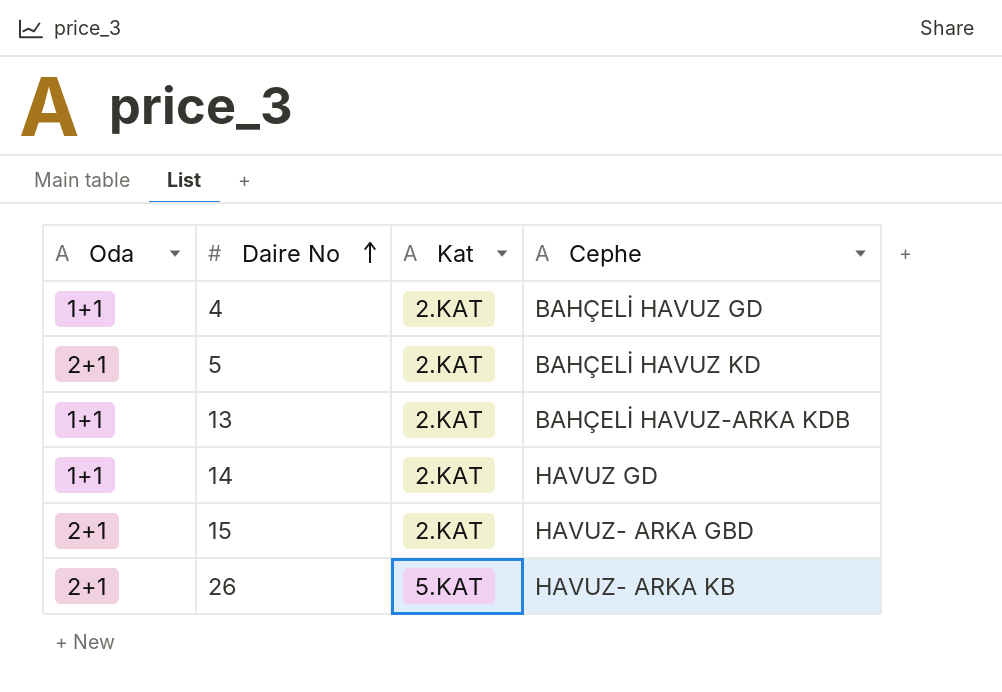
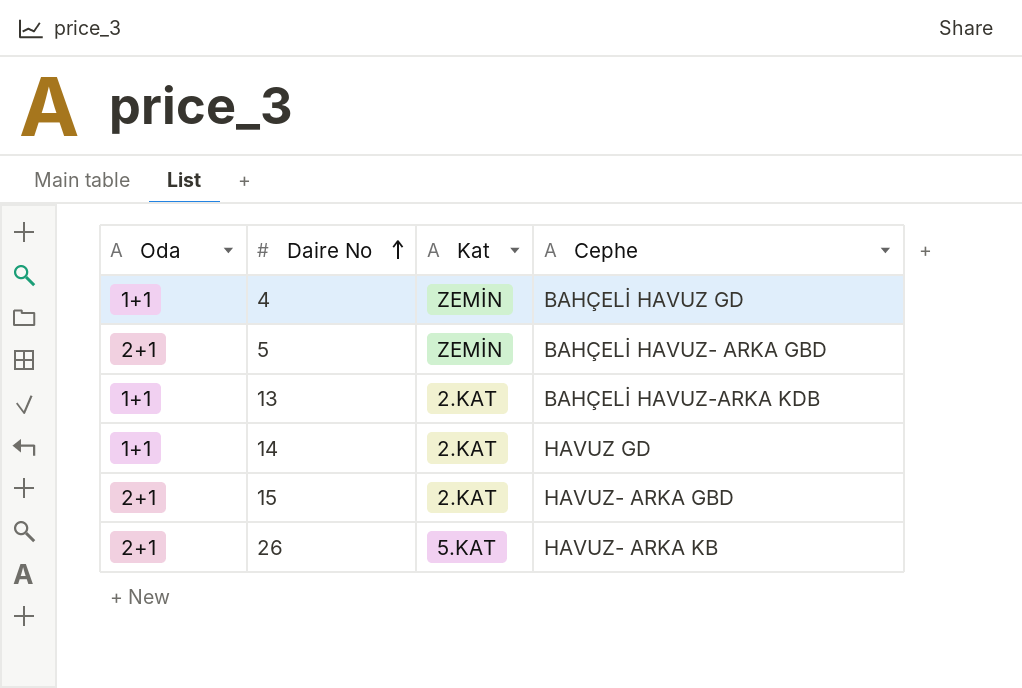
4 | Kat: 2.KAT -> ZEMİN
5 | Kat: 2.KAT -> ZEMİN
5 | Cephe: BAHÇELİ HAVUZ KD -> BAHÇELİ HAVUZ- ARKA GBD

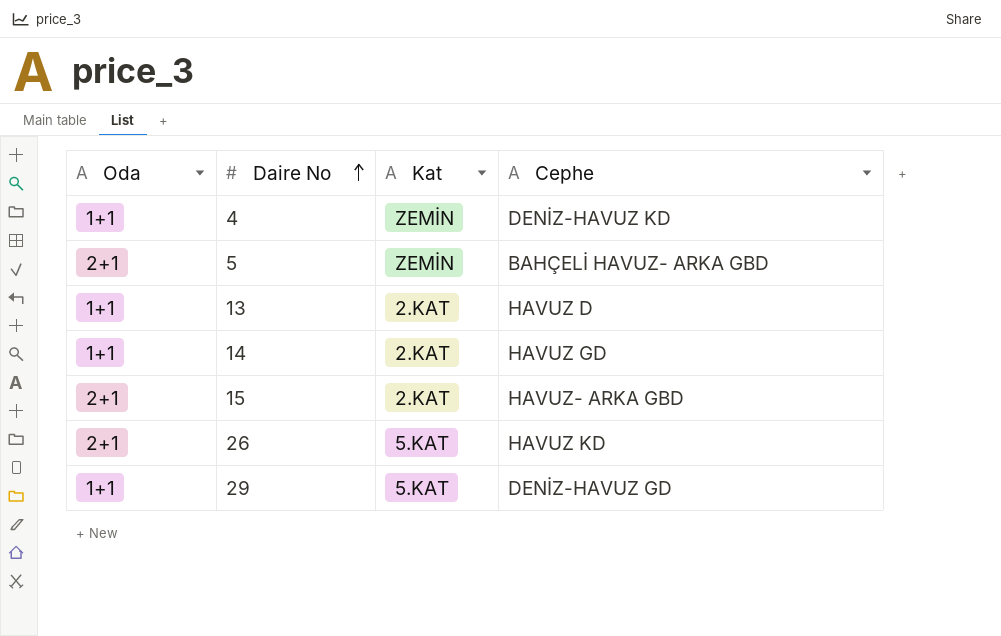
4 | Cephe: BAHÇELİ HAVUZ GD -> DENİZ-HAVUZ KD
13 | Cephe: BAHÇELİ HAVUZ-ARKA KDB -> HAVUZ D
26 | Cephe: HAVUZ- ARKA KB -> HAVUZ KD
row 29: none -> 1+1 | 5.KAT | DENİZ-HAVUZ GD

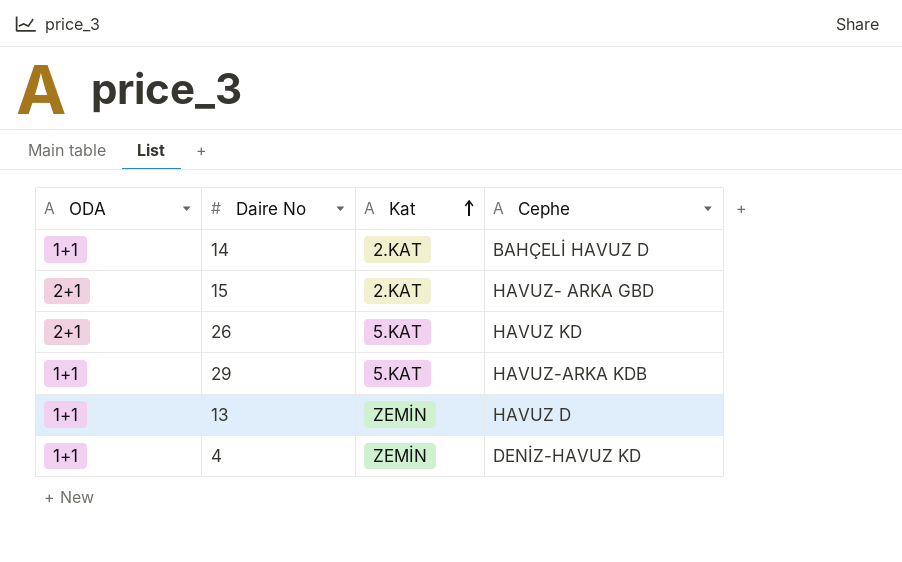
row order: Daire No ascending -> Kat ascending
column name: Oda -> ODA
row 5: 2+1 | ZEMİN | BAHÇELİ HAVUZ- ARKA GBD -> none
14 | Cephe: HAVUZ GD -> BAHÇELİ HAVUZ D
29 | Cephe: DENİZ-HAVUZ GD -> HAVUZ-ARKA KDB
13 | Kat: 2.KAT -> ZEMİN

